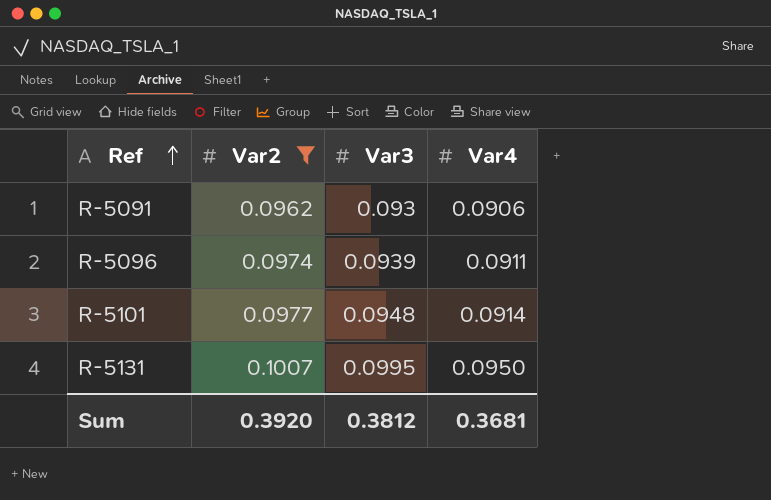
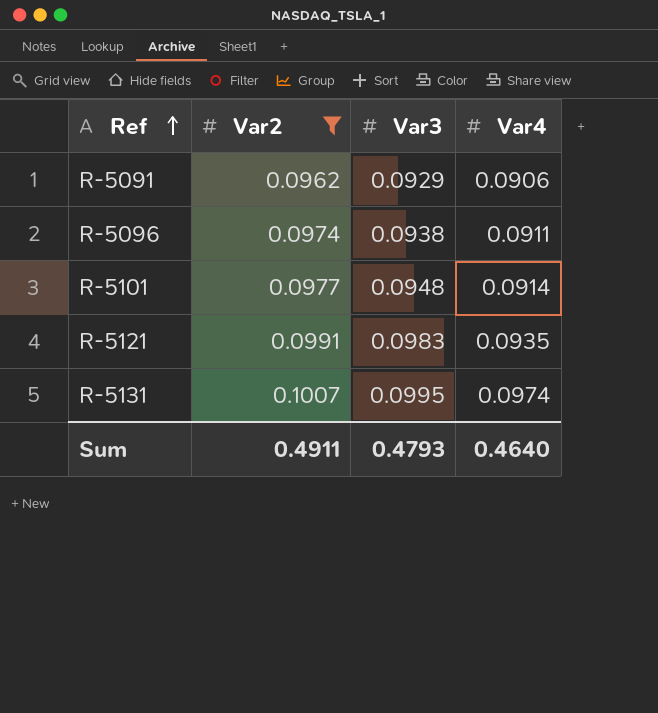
R-5091 | Var3: 0.093 -> 0.0929
R-5096 | Var3: 0.0939 -> 0.0938
row R-5121: none -> 0.0991 | 0.0983 | 0.0935
R-5131 | Var4: 0.0950 -> 0.0974
Sum | Var2: 0.3920 -> 0.4911
Sum | Var3: 0.3812 -> 0.4793
Sum | Var4: 0.3681 -> 0.4640

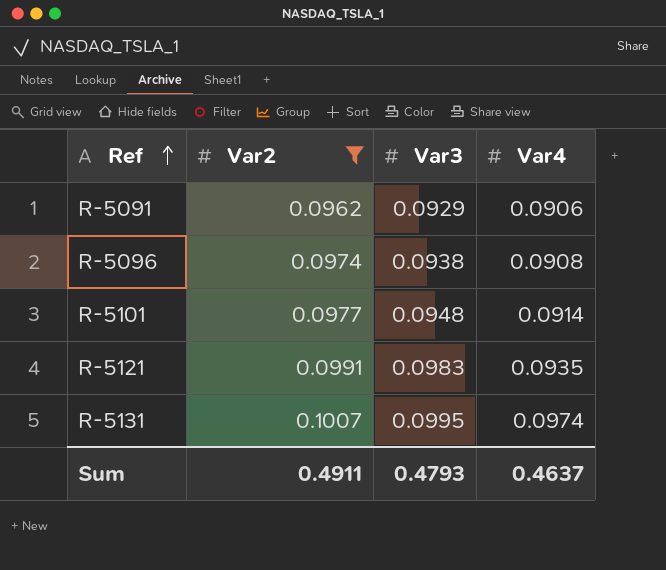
R-5096 | Var4: 0.0911 -> 0.0908
Sum | Var4: 0.4640 -> 0.4637

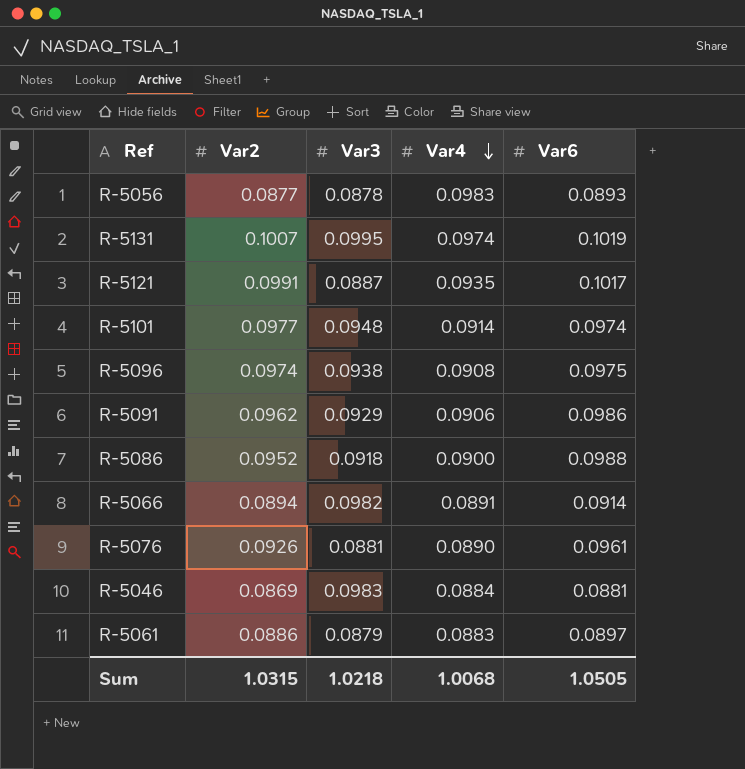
filter: Var2 >= 0.0962 -> none
row order: Ref ascending -> Var4 descending
column Var6 | position: none -> 5
R-5121 | Var3: 0.0983 -> 0.0887
Sum | Var2: 0.4911 -> 1.0315
Sum | Var3: 0.4793 -> 1.0218
Sum | Var4: 0.4637 -> 1.0068

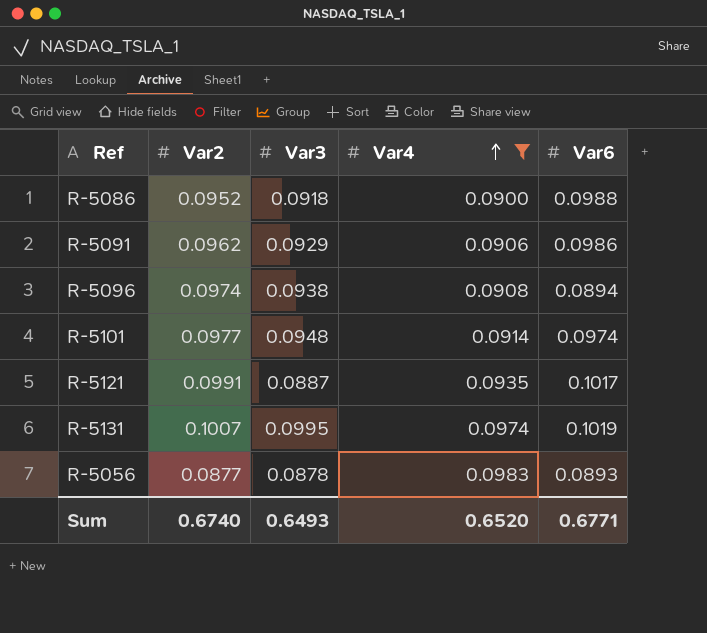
filter: none -> Var4 >= 0.0900
row order: Var4 descending -> Var4 ascending
R-5096 | Var6: 0.0975 -> 0.0894
Sum | Var2: 1.0315 -> 0.6740
Sum | Var3: 1.0218 -> 0.6493
Sum | Var4: 1.0068 -> 0.6520
Sum | Var6: 1.0505 -> 0.6771

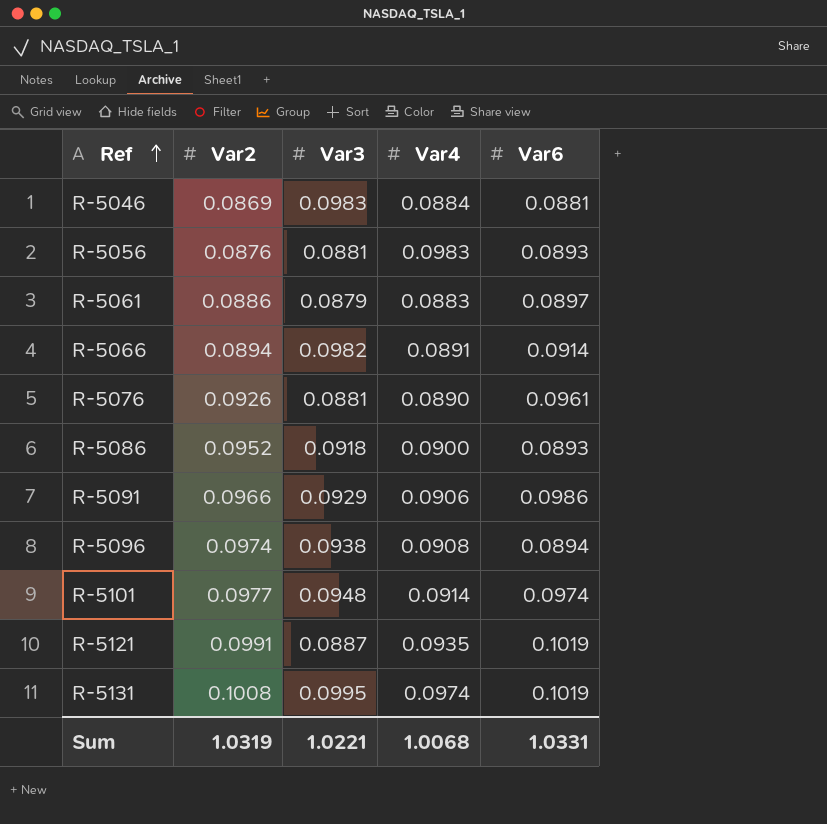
filter: Var4 >= 0.0900 -> none
row order: Var4 ascending -> Ref ascending
R-5056 | Var2: 0.0877 -> 0.0876
R-5056 | Var3: 0.0878 -> 0.0881
R-5086 | Var6: 0.0988 -> 0.0893
R-5091 | Var2: 0.0962 -> 0.0966
R-5121 | Var6: 0.1017 -> 0.1019
R-5131 | Var2: 0.1007 -> 0.1008
Sum | Var2: 0.6740 -> 1.0319
Sum | Var3: 0.6493 -> 1.0221
Sum | Var4: 0.6520 -> 1.0068
Sum | Var6: 0.6771 -> 1.0331

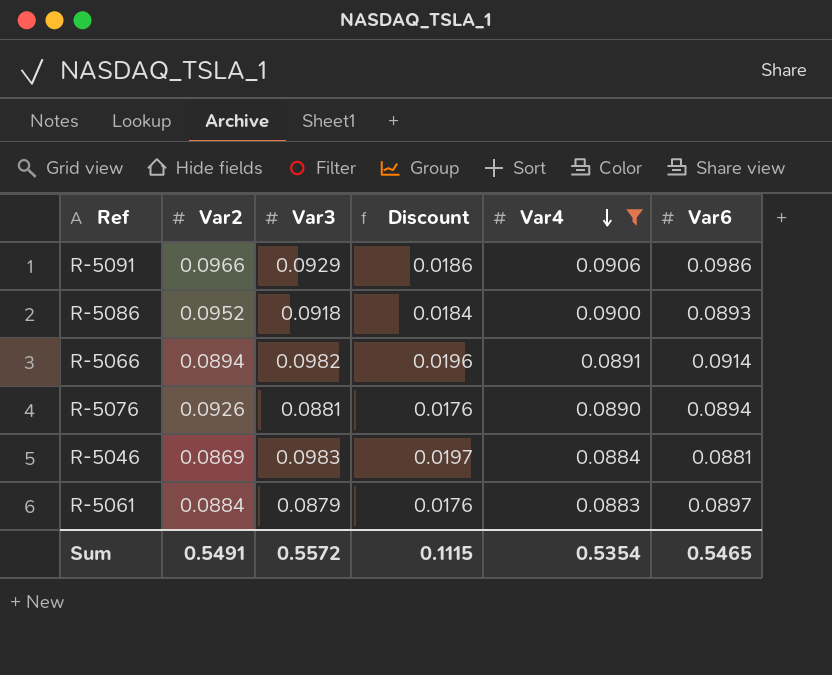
filter: none -> Var4 <= 0.0906
row order: Ref ascending -> Var4 descending
column Discount | formula: none -> [Var3] * 0.2
R-5076 | Var6: 0.0961 -> 0.0894
R-5061 | Var2: 0.0886 -> 0.0884
Sum | Var2: 1.0319 -> 0.5491
Sum | Var3: 1.0221 -> 0.5572
Sum | Var4: 1.0068 -> 0.5354
Sum | Var6: 1.0331 -> 0.5465

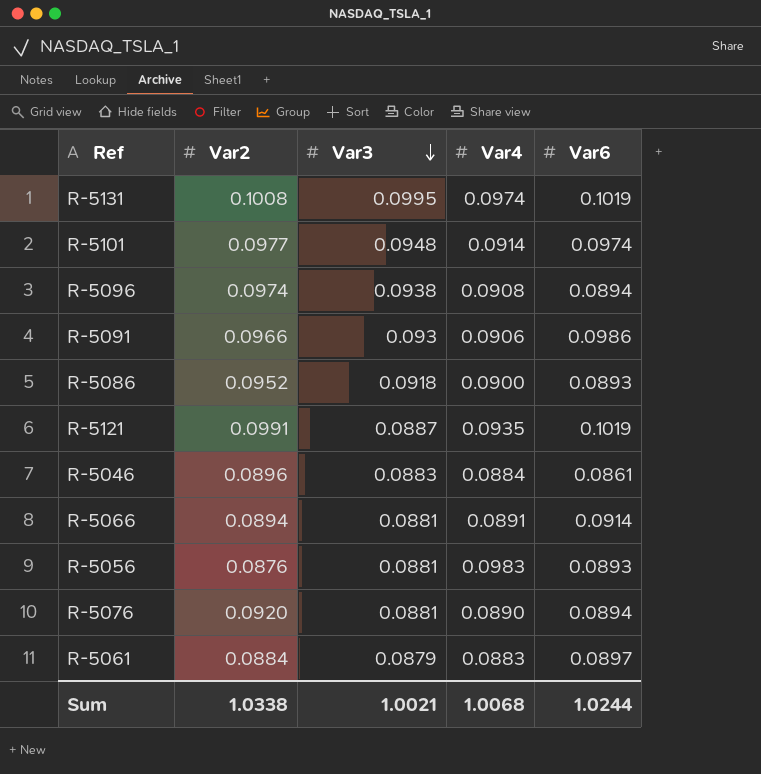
filter: Var4 <= 0.0906 -> none
row order: Var4 descending -> Var3 descending
column Discount | formula: [Var3] * 0.2 -> none
R-5091 | Var3: 0.0929 -> 0.093
R-5046 | Var2: 0.0869 -> 0.0896
R-5046 | Var3: 0.0983 -> 0.0883
R-5046 | Var6: 0.0881 -> 0.0861
R-5066 | Var3: 0.0982 -> 0.0881
R-5076 | Var2: 0.0926 -> 0.0920
Sum | Var2: 0.5491 -> 1.0338
Sum | Var3: 0.5572 -> 1.0021
Sum | Var4: 0.5354 -> 1.0068
Sum | Var6: 0.5465 -> 1.0244

